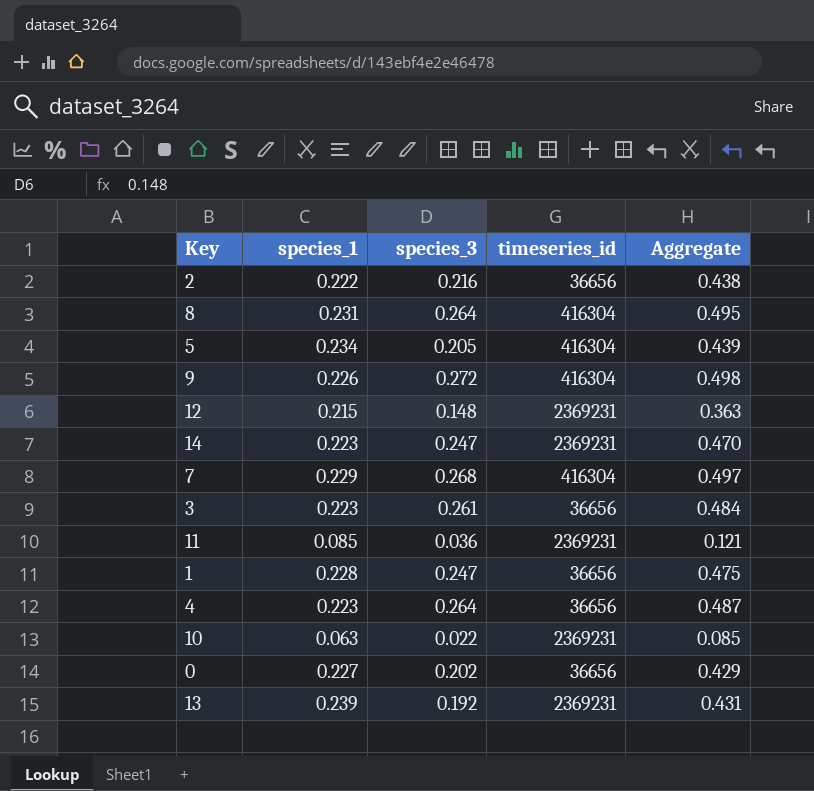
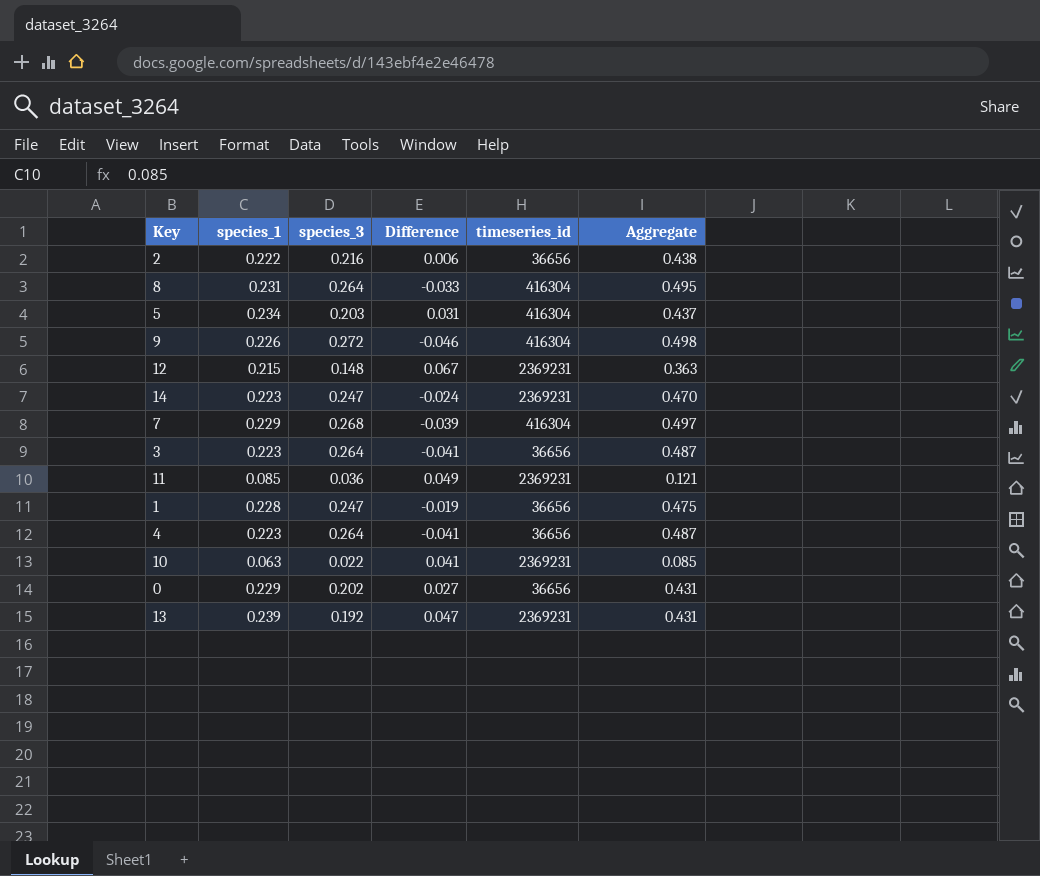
column Difference | formula: none -> [species_1] - [species_3]
5 | species_3: 0.205 -> 0.203
5 | Aggregate: 0.439 -> 0.437
3 | species_3: 0.261 -> 0.264
3 | Aggregate: 0.484 -> 0.487
0 | species_1: 0.227 -> 0.229
0 | Aggregate: 0.429 -> 0.431

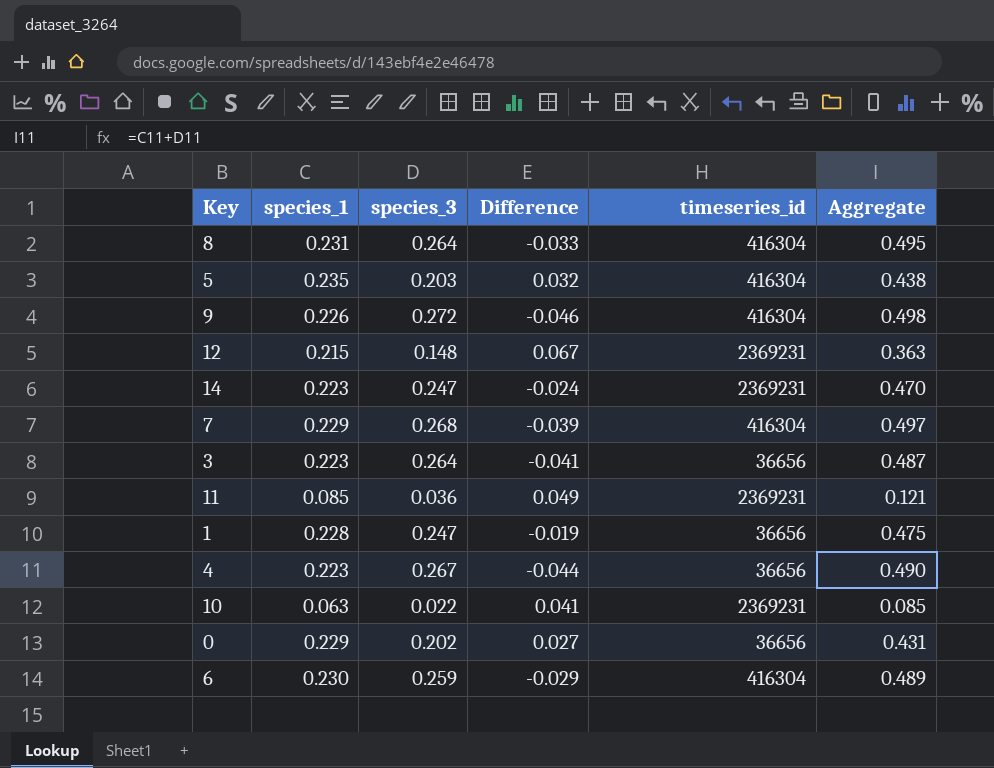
row 2: 0.222 | 0.216 | 0.006 | 36656 | 0.438 -> none
row 13: 0.239 | 0.192 | 0.047 | 2369231 | 0.431 -> none
5 | species_1: 0.234 -> 0.235
5 | Difference: 0.031 -> 0.032
5 | Aggregate: 0.437 -> 0.438
4 | species_3: 0.264 -> 0.267
4 | Difference: -0.041 -> -0.044
4 | Aggregate: 0.487 -> 0.490
row 6: none -> 0.230 | 0.259 | -0.029 | 416304 | 0.489

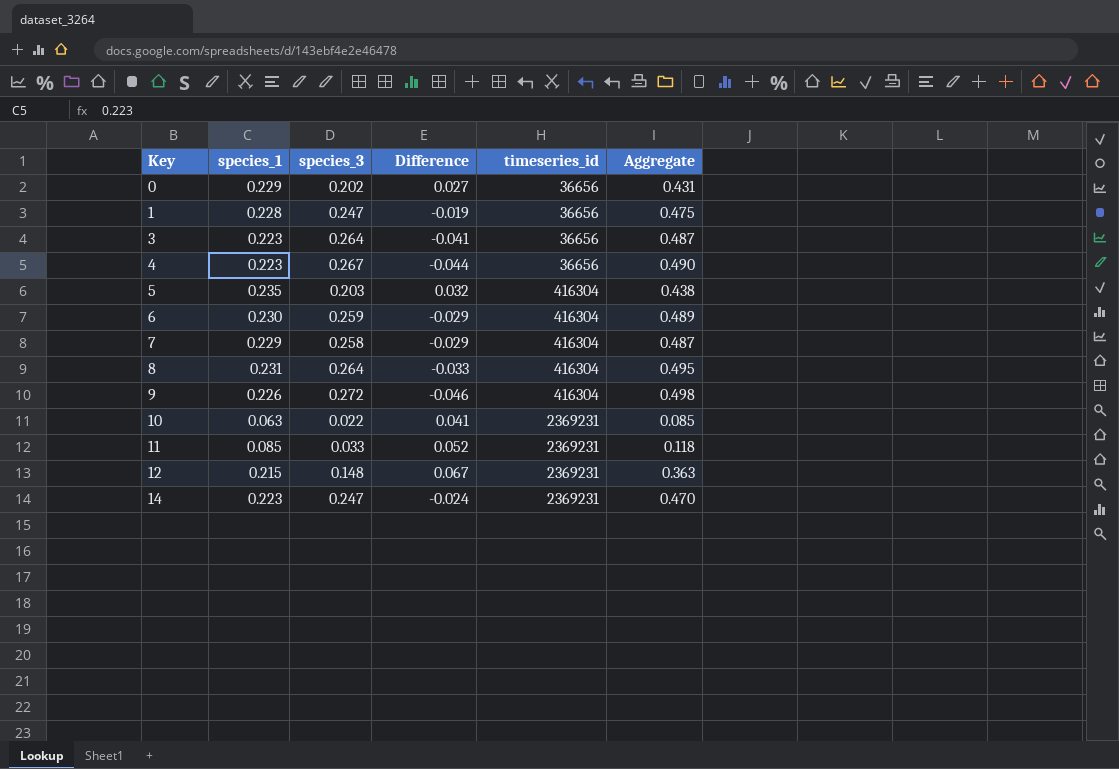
row order: none -> Key ascending
7 | species_3: 0.268 -> 0.258
7 | Difference: -0.039 -> -0.029
7 | Aggregate: 0.497 -> 0.487
11 | species_3: 0.036 -> 0.033
11 | Difference: 0.049 -> 0.052
11 | Aggregate: 0.121 -> 0.118

